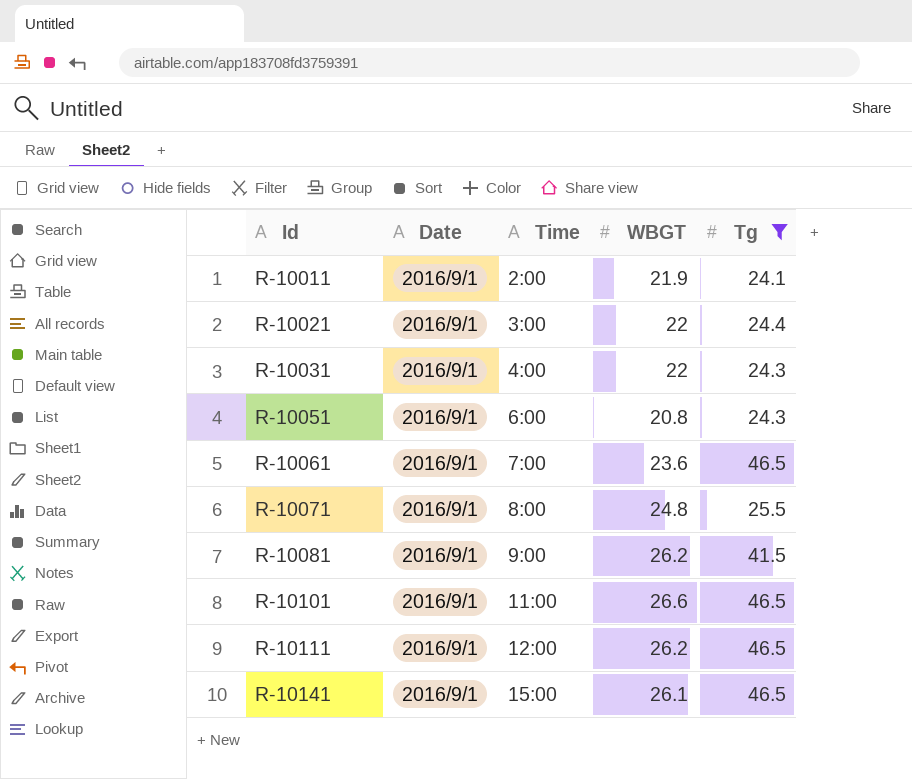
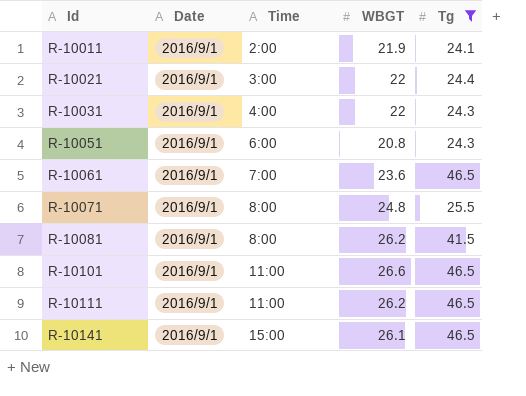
R-10081 | Time: 9:00 -> 8:00
R-10111 | Time: 12:00 -> 11:00

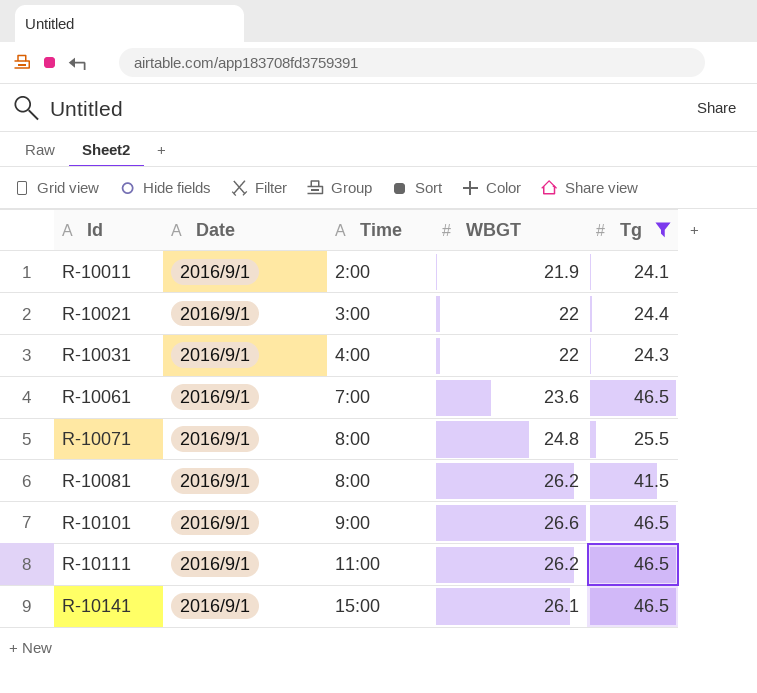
row R-10051: 2016/9/1 | 6:00 | 20.8 | 24.3 -> none
R-10101 | Time: 11:00 -> 9:00

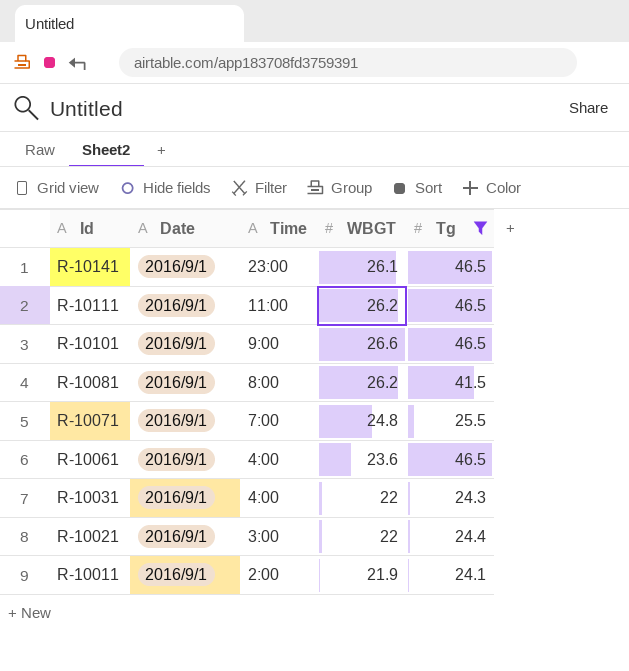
row order: Id ascending -> Id descending
R-10141 | Time: 15:00 -> 23:00
R-10071 | Time: 8:00 -> 7:00
R-10061 | Time: 7:00 -> 4:00

